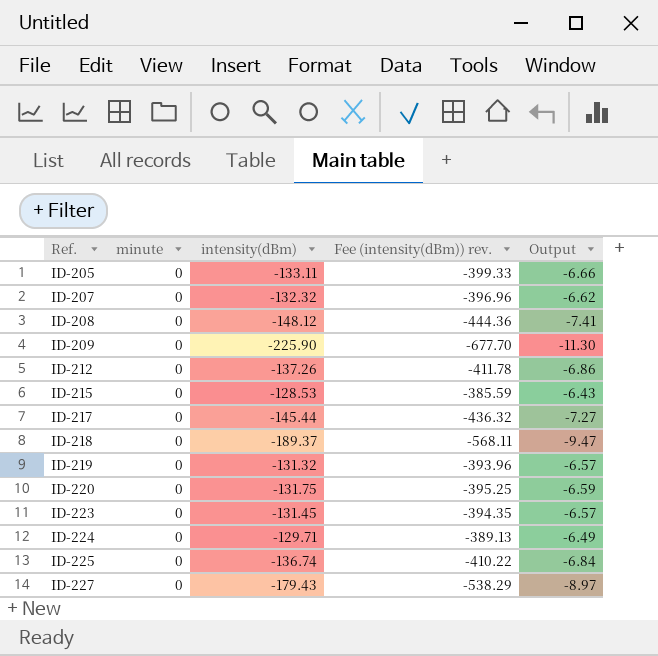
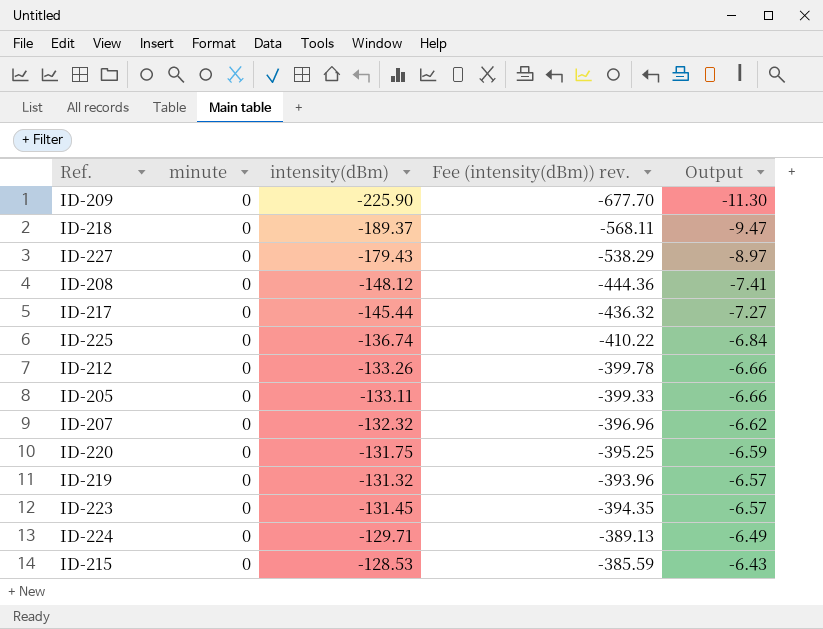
row order: Ref. ascending -> Output ascending
ID-212 | intensity(dBm): -137.26 -> -133.26
ID-212 | Fee (intensity(dBm)) rev.: -411.78 -> -399.78
ID-212 | Output: -6.86 -> -6.66

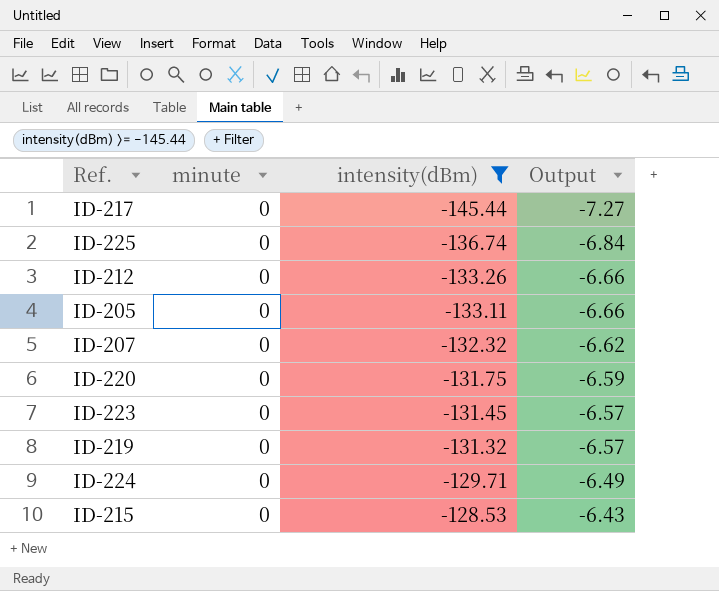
filter: none -> intensity(dBm) >= -145.44
row order: Output ascending -> intensity(dBm) ascending
column Fee (intensity(dBm)) rev. | formula: [intensity(dBm)] * 3 -> none

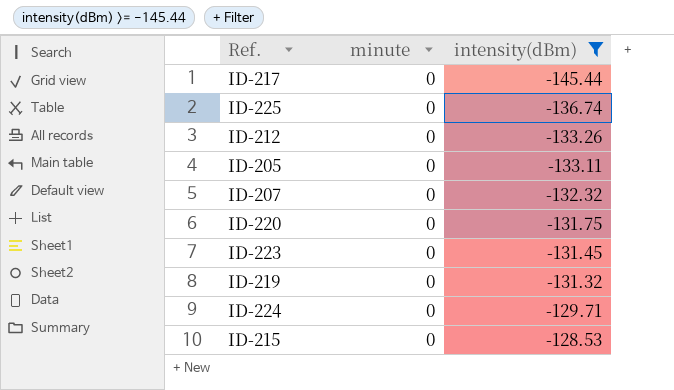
column Output | formula: [intensity(dBm)] * 0.05 -> none

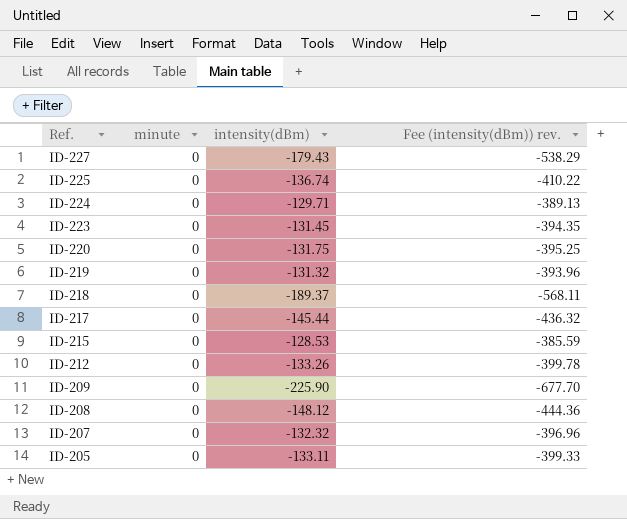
filter: intensity(dBm) >= -145.44 -> none
row order: intensity(dBm) ascending -> Ref. descending
column Fee (intensity(dBm)) rev. | formula: none -> [intensity(dBm)] * 3

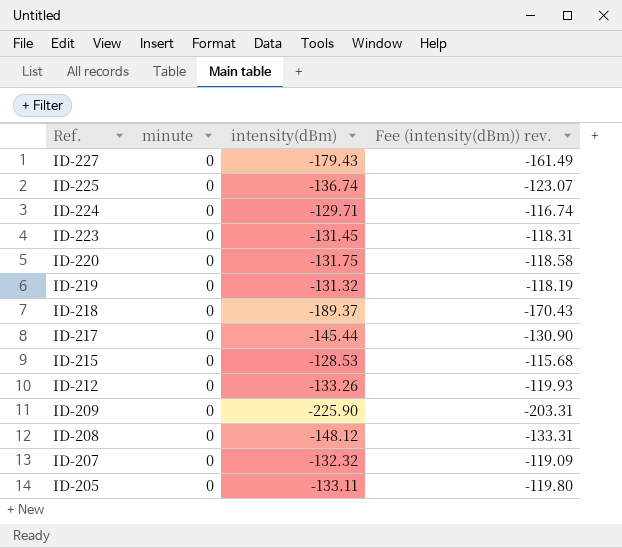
column Fee (intensity(dBm)) rev. | formula: [intensity(dBm)] * 3 -> [intensity(dBm)] * 0.9

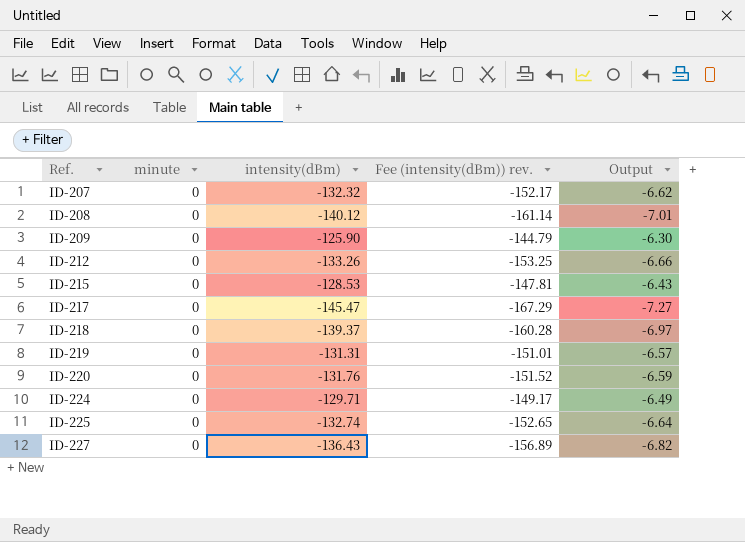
row order: Ref. descending -> Ref. ascending
column Fee (intensity(dBm)) rev. | formula: [intensity(dBm)] * 0.9 -> [intensity(dBm)] * 1.15
column Output | formula: none -> [intensity(dBm)] * 0.05
row ID-223: 0 | -131.45 | -118.31 -> none
row ID-205: 0 | -133.11 | -119.80 -> none
ID-208 | intensity(dBm): -148.12 -> -140.12
ID-209 | intensity(dBm): -225.90 -> -125.90
ID-217 | intensity(dBm): -145.44 -> -145.47
ID-218 | intensity(dBm): -189.37 -> -139.37
ID-219 | intensity(dBm): -131.32 -> -131.31
ID-220 | intensity(dBm): -131.75 -> -131.76
ID-225 | intensity(dBm): -136.74 -> -132.74
ID-227 | intensity(dBm): -179.43 -> -136.43

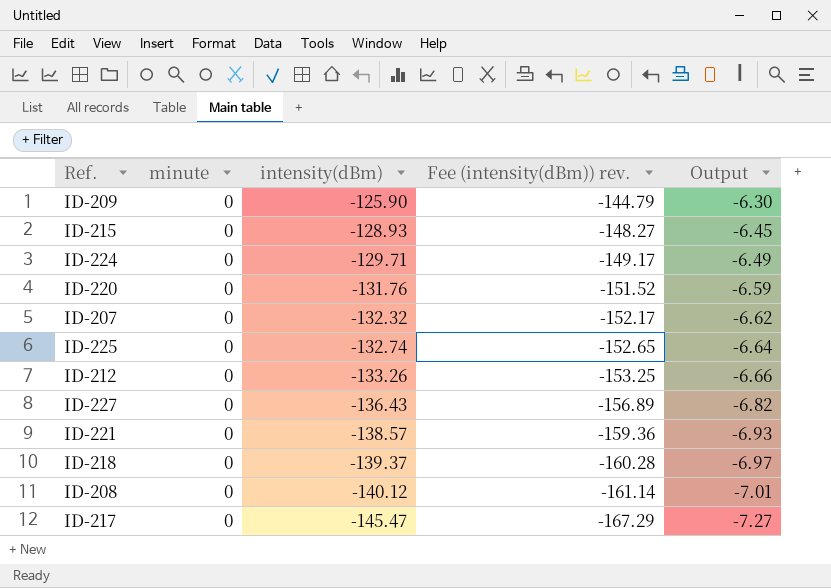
row order: Ref. ascending -> intensity(dBm) descending
row ID-219: 0 | -131.31 | -151.01 | -6.57 -> none
ID-215 | intensity(dBm): -128.53 -> -128.93
ID-215 | Fee (intensity(dBm)) rev.: -147.81 -> -148.27
ID-215 | Output: -6.43 -> -6.45
row ID-221: none -> 0 | -138.57 | -159.36 | -6.93

